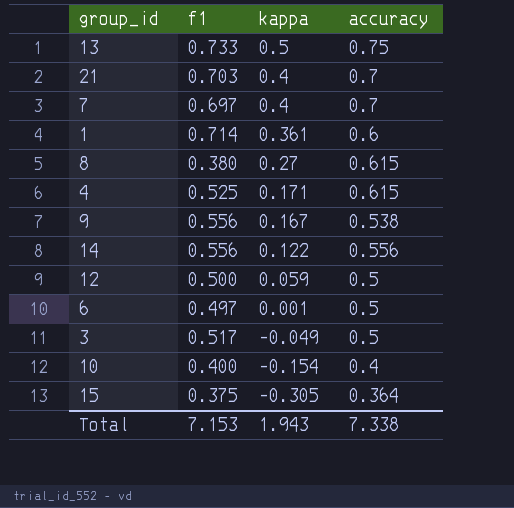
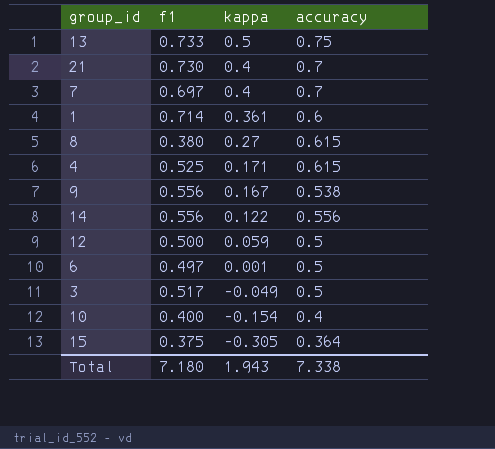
21 | f1: 0.703 -> 0.730
Total | f1: 7.153 -> 7.180

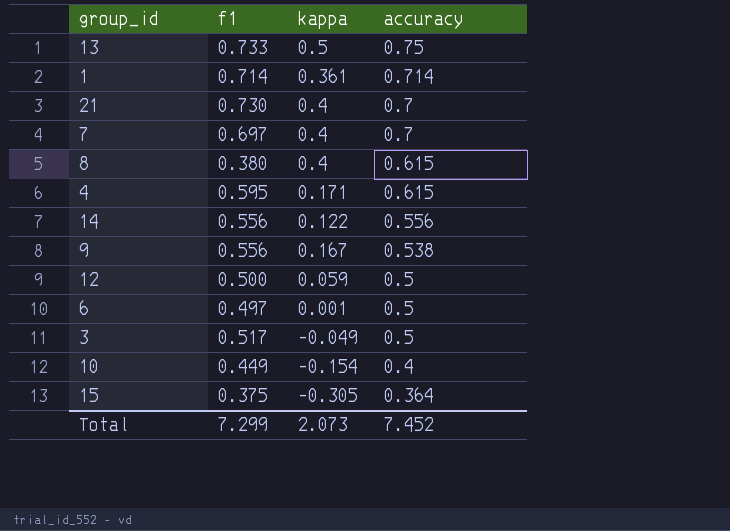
row order: kappa descending -> accuracy descending
1 | accuracy: 0.6 -> 0.714
8 | kappa: 0.27 -> 0.4
4 | f1: 0.525 -> 0.595
10 | f1: 0.400 -> 0.449
Total | f1: 7.180 -> 7.299
Total | kappa: 1.943 -> 2.073
Total | accuracy: 7.338 -> 7.452

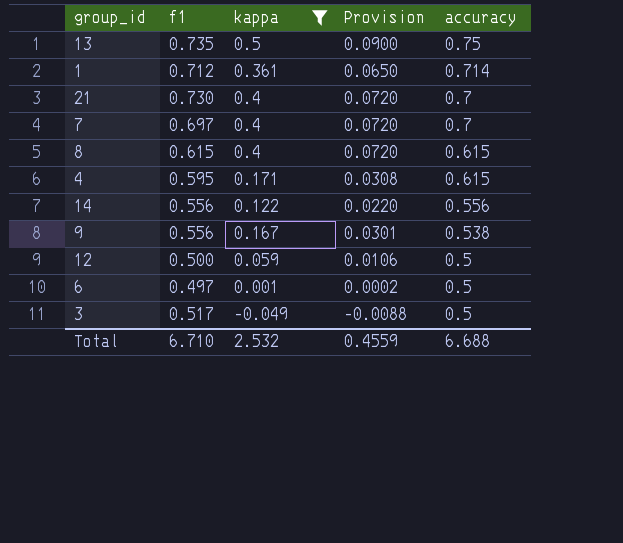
filter: none -> kappa >= -0.049
column Provision | formula: none -> [kappa] * 0.18
13 | f1: 0.733 -> 0.735
1 | f1: 0.714 -> 0.712
8 | f1: 0.380 -> 0.615
Total | f1: 7.299 -> 6.710
Total | kappa: 2.073 -> 2.532
Total | accuracy: 7.452 -> 6.688

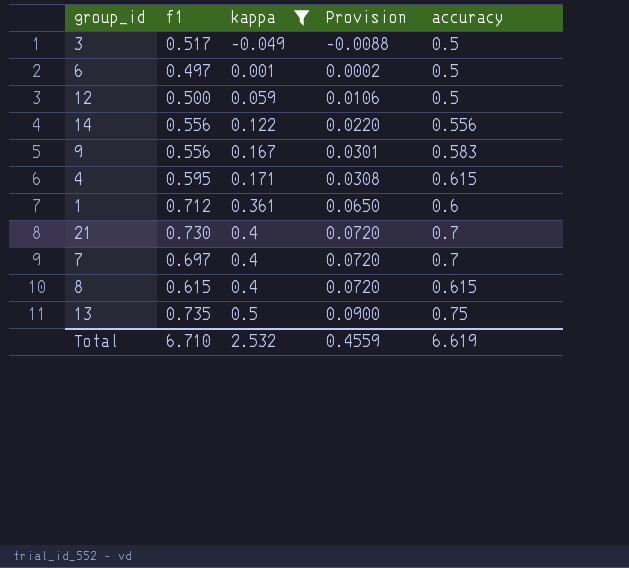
row order: accuracy descending -> kappa ascending
9 | accuracy: 0.538 -> 0.583
1 | accuracy: 0.714 -> 0.6
Total | accuracy: 6.688 -> 6.619

